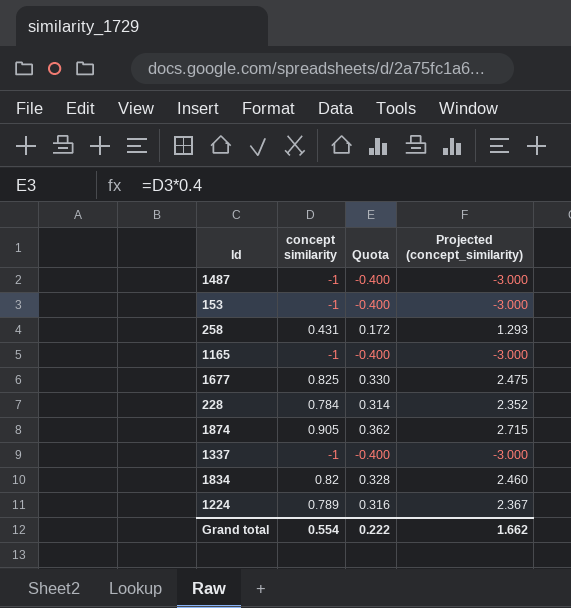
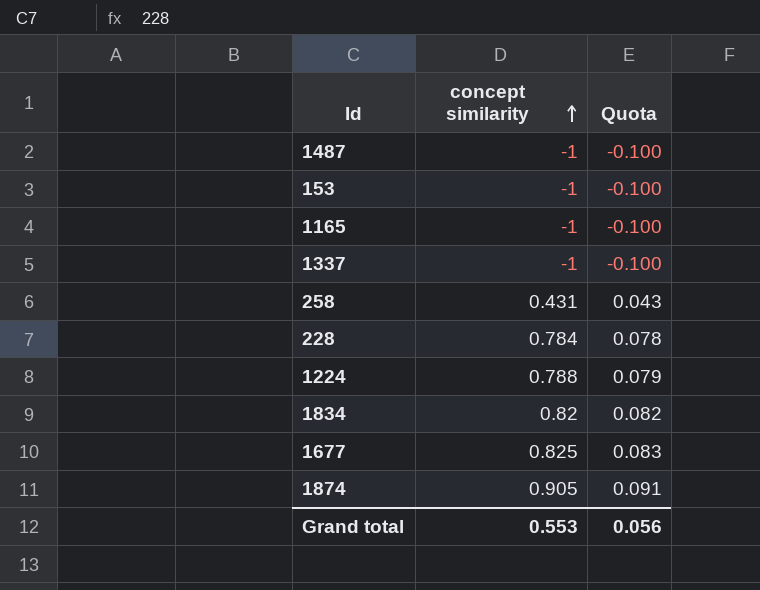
row order: none -> concept similarity ascending
column Projected (concept_similarity) | formula: [concept similarity] * 3 -> none
column Quota | formula: [concept similarity] * 0.4 -> [concept similarity] * 0.1
1224 | concept similarity: 0.789 -> 0.788
Grand total | concept similarity: 0.554 -> 0.553
Grand total | Quota: 0.222 -> 0.056

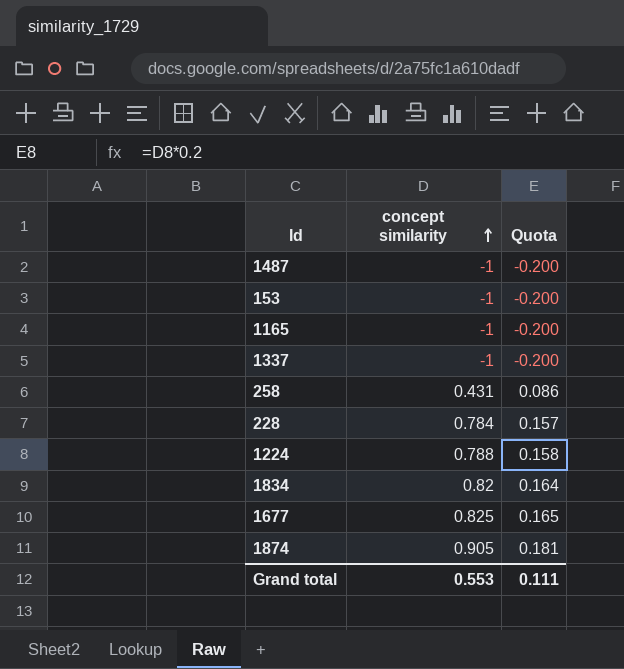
column Quota | formula: [concept similarity] * 0.1 -> [concept similarity] * 0.2
Grand total | Quota: 0.056 -> 0.111

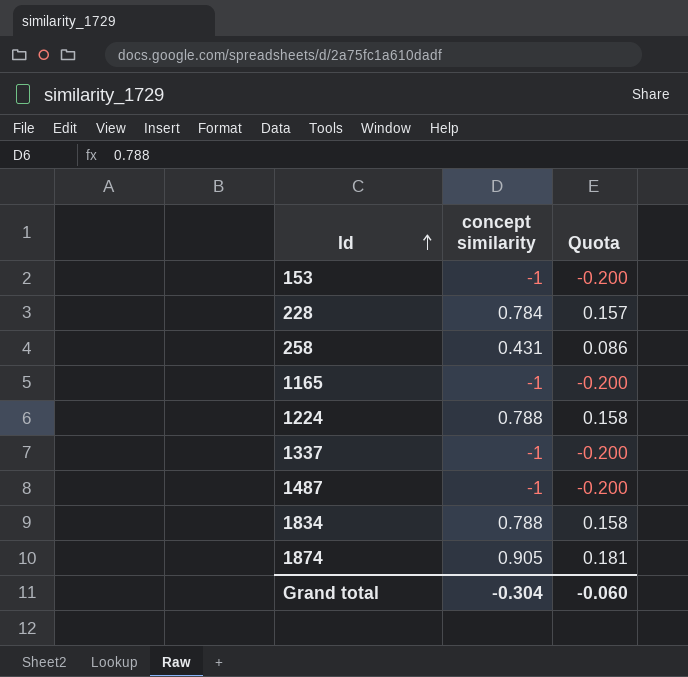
row order: concept similarity ascending -> Id ascending
row 1677: 0.825 | 0.165 -> none
1834 | concept similarity: 0.82 -> 0.788
1834 | Quota: 0.164 -> 0.158
Grand total | concept similarity: 0.553 -> -0.304
Grand total | Quota: 0.111 -> -0.060

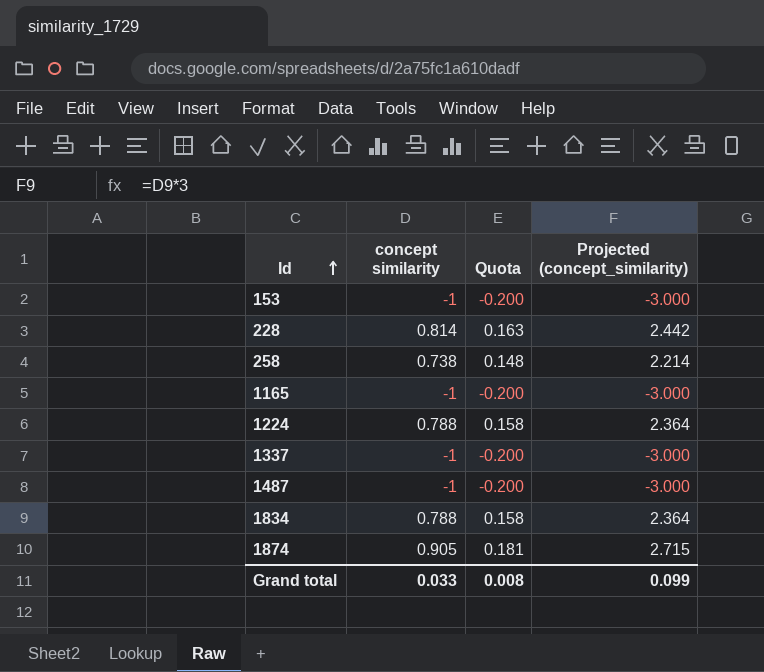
column Projected (concept_similarity) | formula: none -> [concept similarity] * 3
228 | concept similarity: 0.784 -> 0.814
228 | Quota: 0.157 -> 0.163
258 | concept similarity: 0.431 -> 0.738
258 | Quota: 0.086 -> 0.148
Grand total | concept similarity: -0.304 -> 0.033
Grand total | Quota: -0.060 -> 0.008

